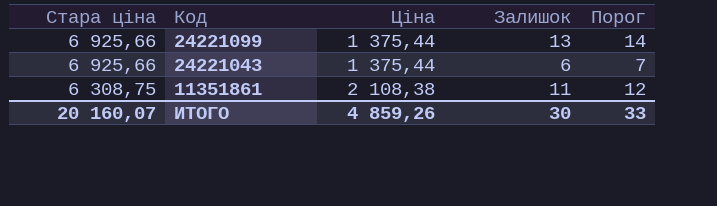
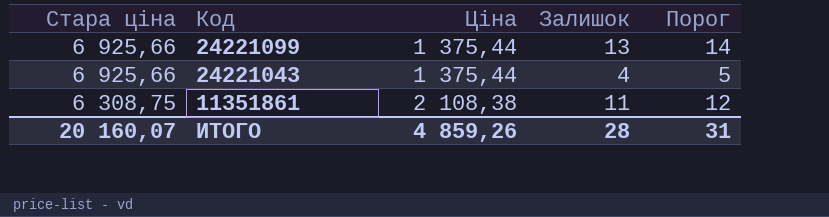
24221043 | Залишок: 6 -> 4
24221043 | Порог: 7 -> 5
ИТОГО | Залишок: 30 -> 28
ИТОГО | Порог: 33 -> 31

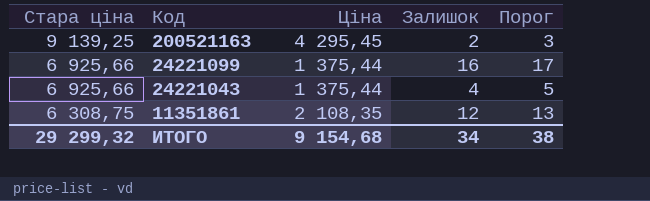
row 200521163: none -> 9 139,25 | 4 295,45 | 2 | 3
24221099 | Залишок: 13 -> 16
24221099 | Порог: 14 -> 17
11351861 | Ціна: 2 108,38 -> 2 108,35
11351861 | Залишок: 11 -> 12
11351861 | Порог: 12 -> 13
ИТОГО | Стара ціна: 20 160,07 -> 29 299,32
ИТОГО | Ціна: 4 859,26 -> 9 154,68
ИТОГО | Залишок: 28 -> 34
ИТОГО | Порог: 31 -> 38

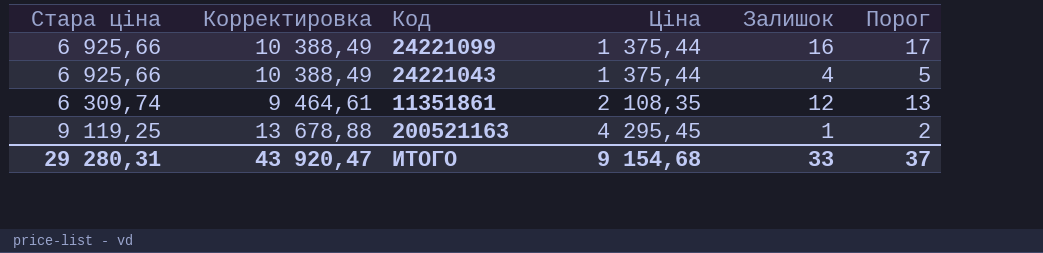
row order: Стара ціна descending -> Ціна ascending
column Корректировка | formula: none -> [Стара ціна] * 1,5
11351861 | Стара ціна: 6 308,75 -> 6 309,74
200521163 | Стара ціна: 9 139,25 -> 9 119,25
200521163 | Залишок: 2 -> 1
200521163 | Порог: 3 -> 2
ИТОГО | Стара ціна: 29 299,32 -> 29 280,31
ИТОГО | Залишок: 34 -> 33
ИТОГО | Порог: 38 -> 37

